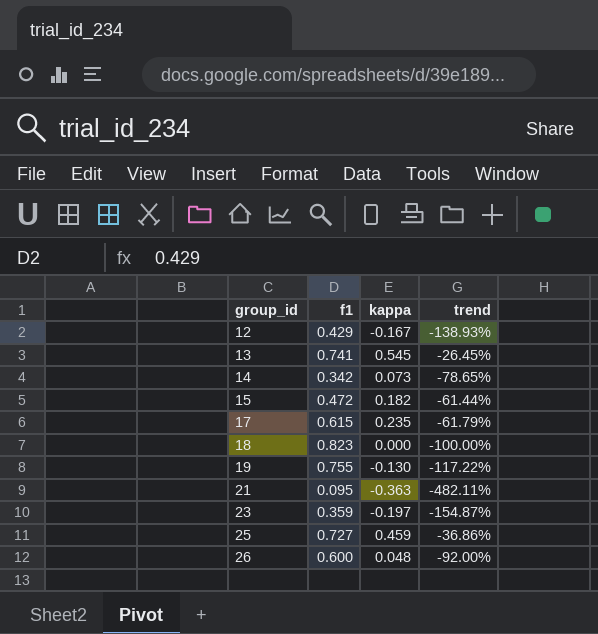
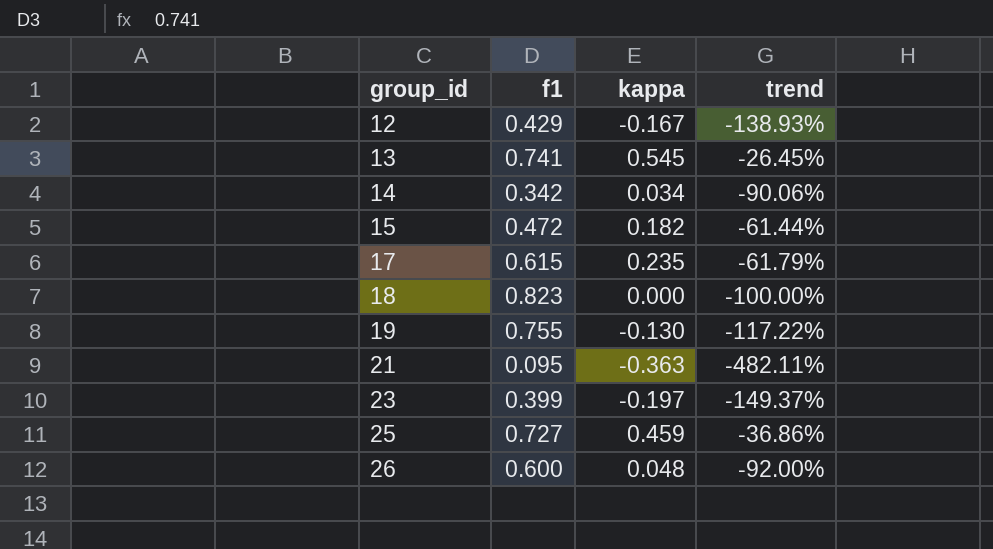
14 | kappa: 0.073 -> 0.034
14 | trend: -78.65% -> -90.06%
23 | f1: 0.359 -> 0.399
23 | trend: -154.87% -> -149.37%

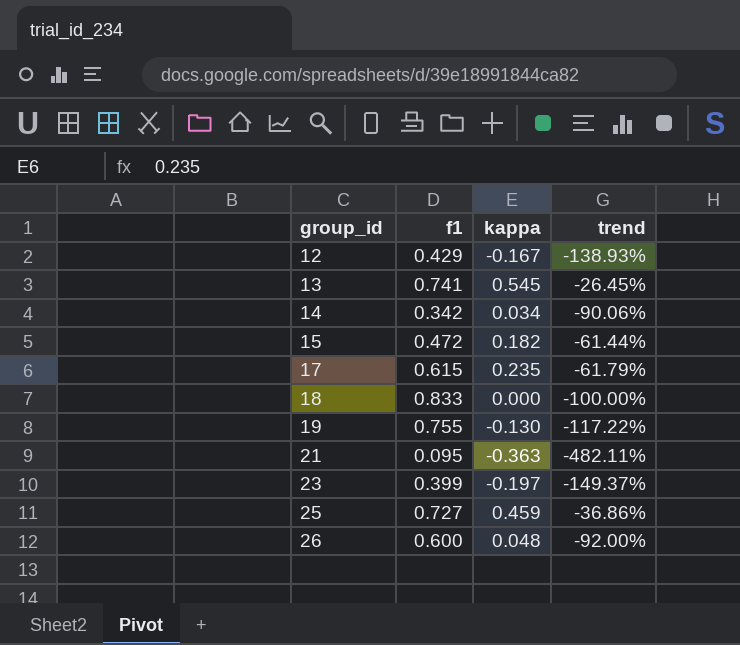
18 | f1: 0.823 -> 0.833

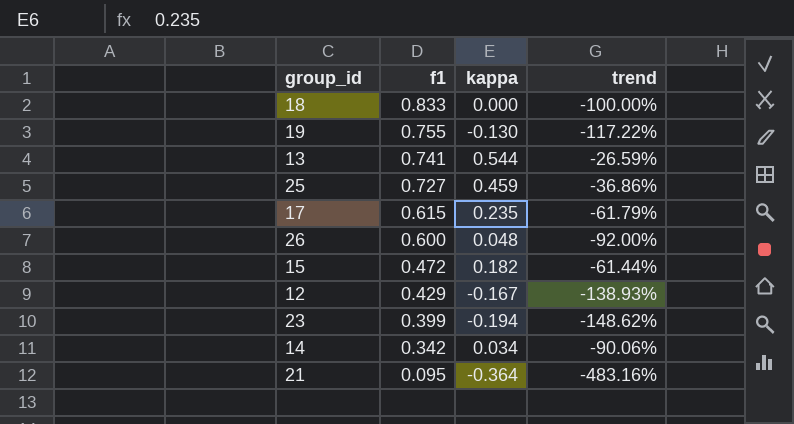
row order: group_id ascending -> f1 descending
13 | kappa: 0.545 -> 0.544
13 | trend: -26.45% -> -26.59%
23 | kappa: -0.197 -> -0.194
23 | trend: -149.37% -> -148.62%
21 | kappa: -0.363 -> -0.364
21 | trend: -482.11% -> -483.16%

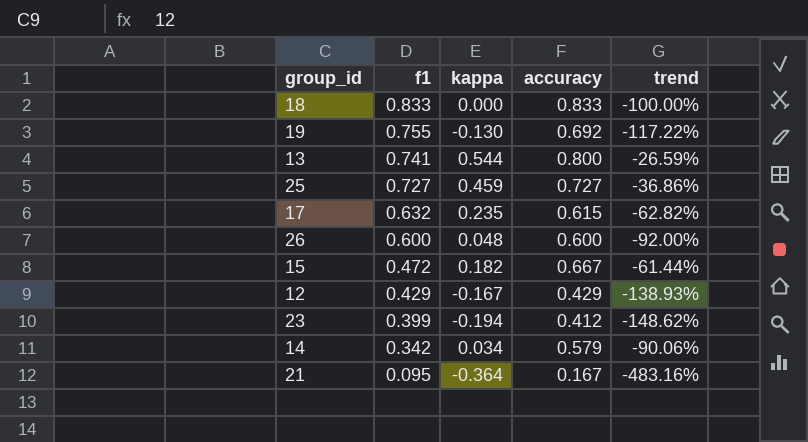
column accuracy | position: none -> 4
17 | f1: 0.615 -> 0.632
17 | trend: -61.79% -> -62.82%

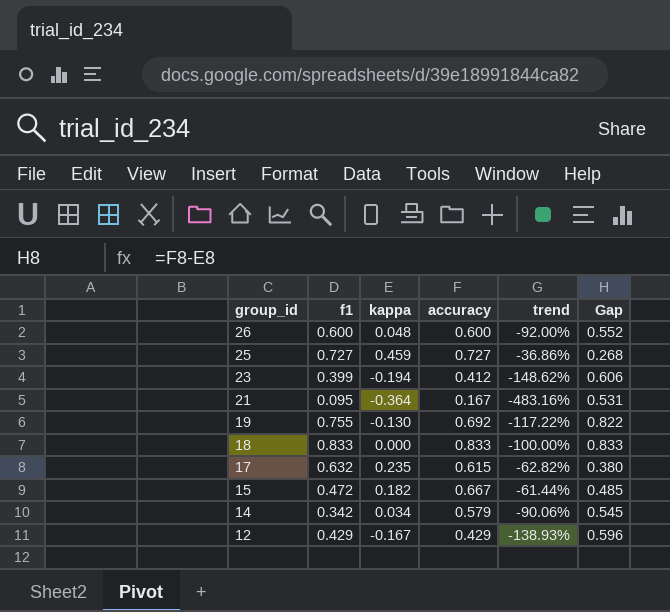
row order: f1 descending -> group_id descending
column Gap | formula: none -> [accuracy] - [kappa]
row 13: 0.741 | 0.544 | 0.800 | -26.59% -> none

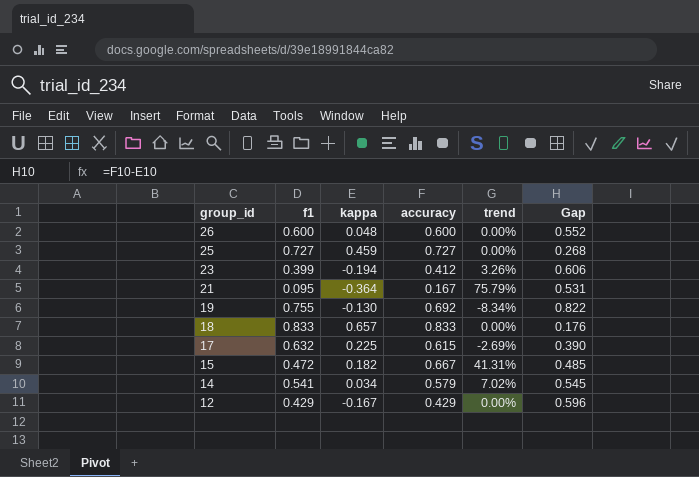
column trend | formula: ([kappa] - [f1]) / [f1] -> ([accuracy] - [f1]) / [f1]
18 | kappa: 0.000 -> 0.657
18 | Gap: 0.833 -> 0.176
17 | kappa: 0.235 -> 0.225
17 | Gap: 0.380 -> 0.390
14 | f1: 0.342 -> 0.541

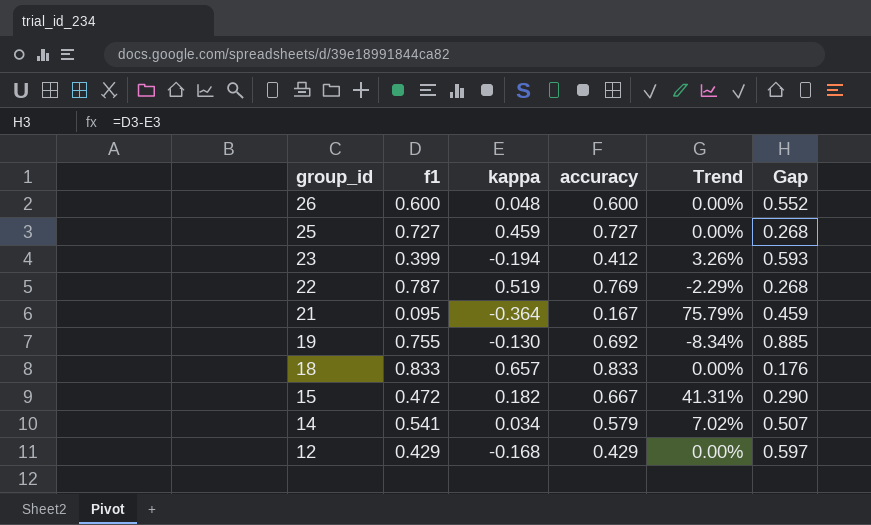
column name: trend -> Trend
column Gap | formula: [accuracy] - [kappa] -> [f1] - [kappa]
row 17: 0.632 | 0.225 | 0.615 | -2.69% | 0.390 -> none
row 22: none -> 0.787 | 0.519 | 0.769 | -2.29% | 0.268
12 | kappa: -0.167 -> -0.168

